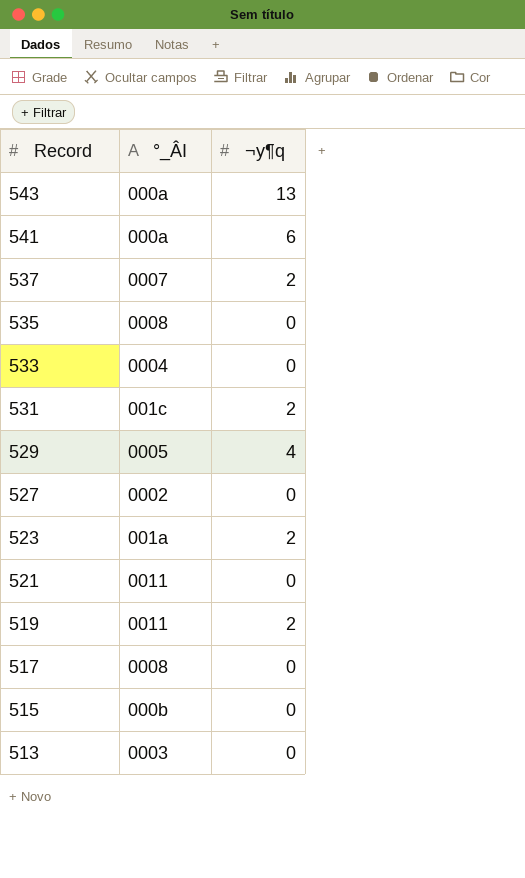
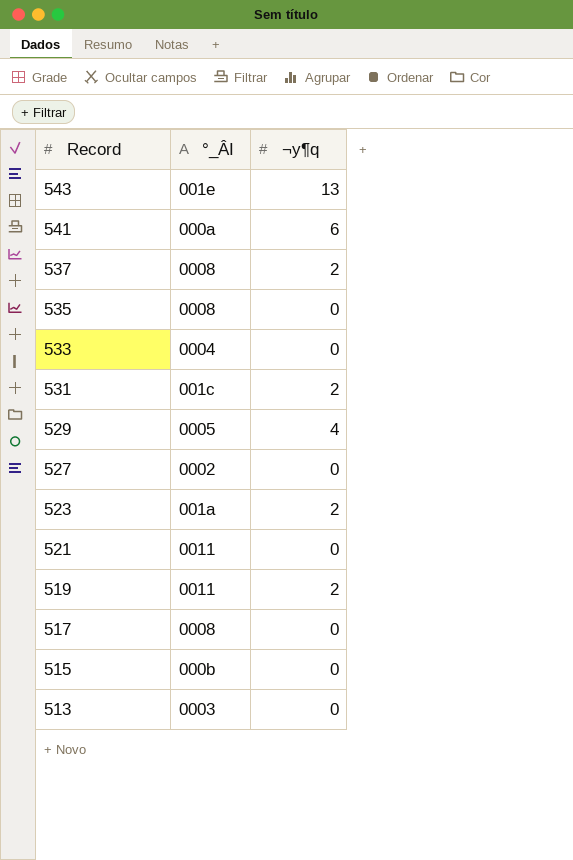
543 | °_ÂI: 000a -> 001e
537 | °_ÂI: 0007 -> 0008

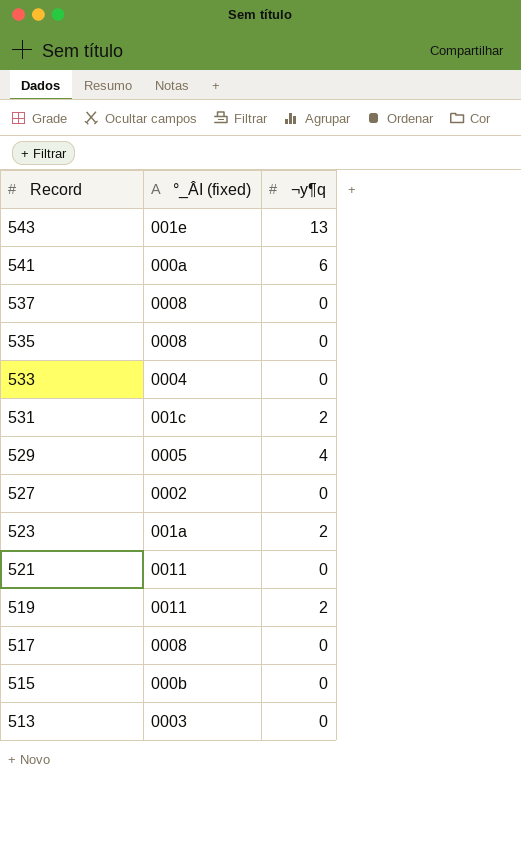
column name: °_ÂI -> °_ÂI (fixed)
537 | ¬y¶q: 2 -> 0

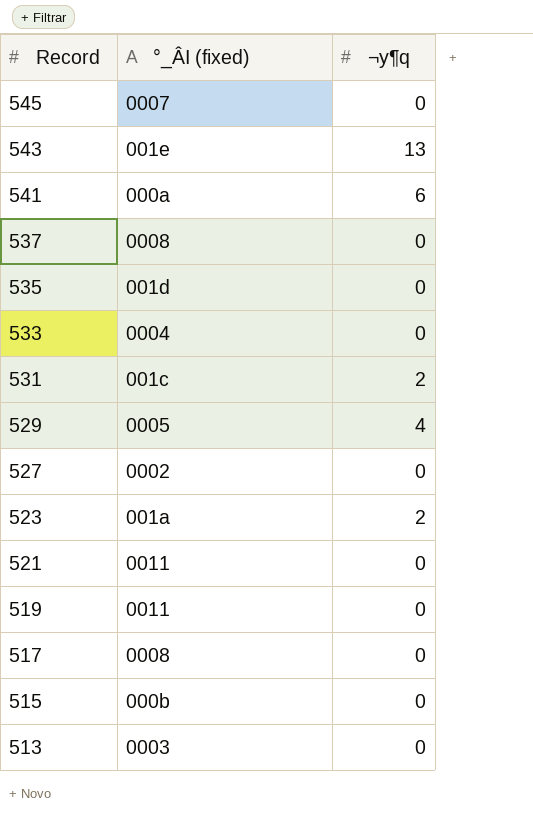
row 545: none -> 0007 | 0
535 | °_ÂI (fixed): 0008 -> 001d
519 | ¬y¶q: 2 -> 0

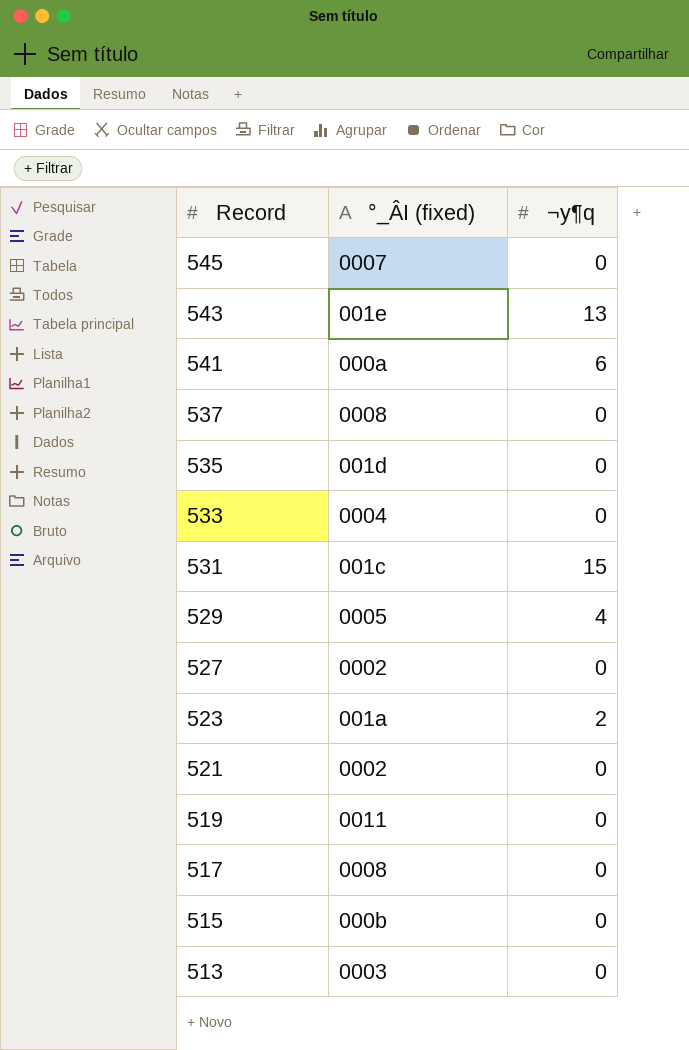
531 | ¬y¶q: 2 -> 15
521 | °_ÂI (fixed): 0011 -> 0002

